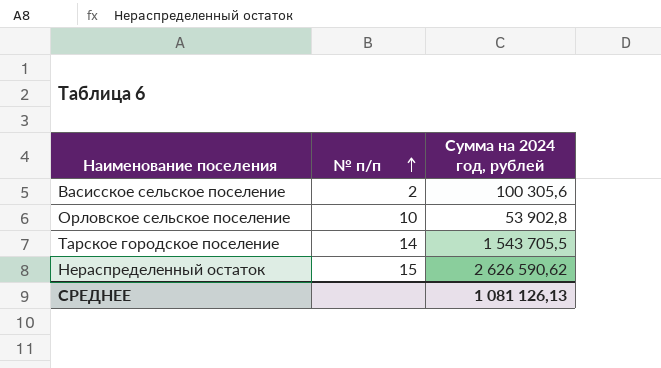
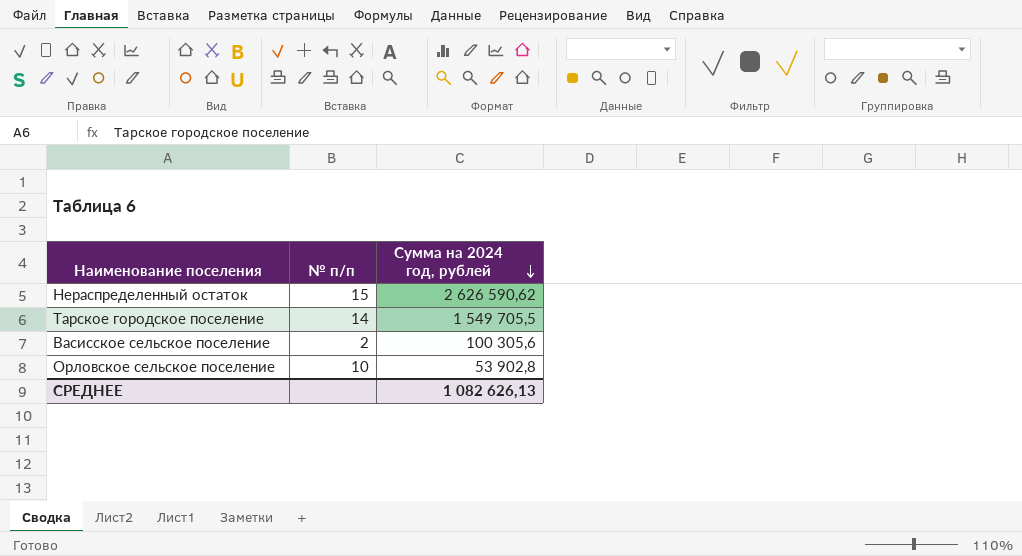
row order: № п/п ascending -> Сумма на 2024 год, рублей descending
Тарское городское поселение | Сумма на 2024 год, рублей: 1 543 705,5 -> 1 549 705,5
СРЕДНЕЕ | Сумма на 2024 год, рублей: 1 081 126,13 -> 1 082 626,13

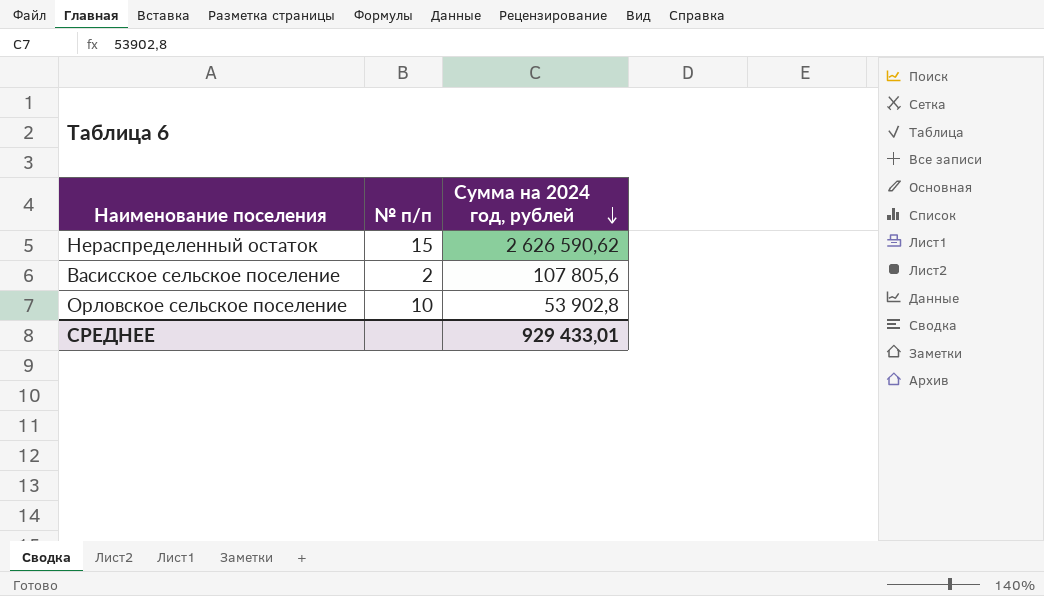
row Тарское городское поселение: 14 | 1 549 705,5 -> none
Васисское сельское поселение | Сумма на 2024 год, рублей: 100 305,6 -> 107 805,6
СРЕДНЕЕ | Сумма на 2024 год, рублей: 1 082 626,13 -> 929 433,01

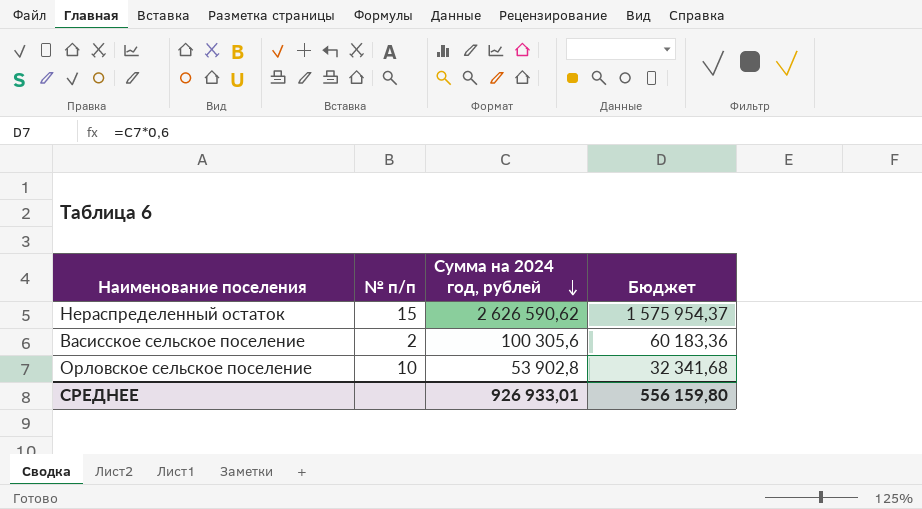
column Бюджет | formula: none -> [Сумма на 2024 год, рублей] * 0,6
Васисское сельское поселение | Сумма на 2024 год, рублей: 107 805,6 -> 100 305,6
СРЕДНЕЕ | Сумма на 2024 год, рублей: 929 433,01 -> 926 933,01

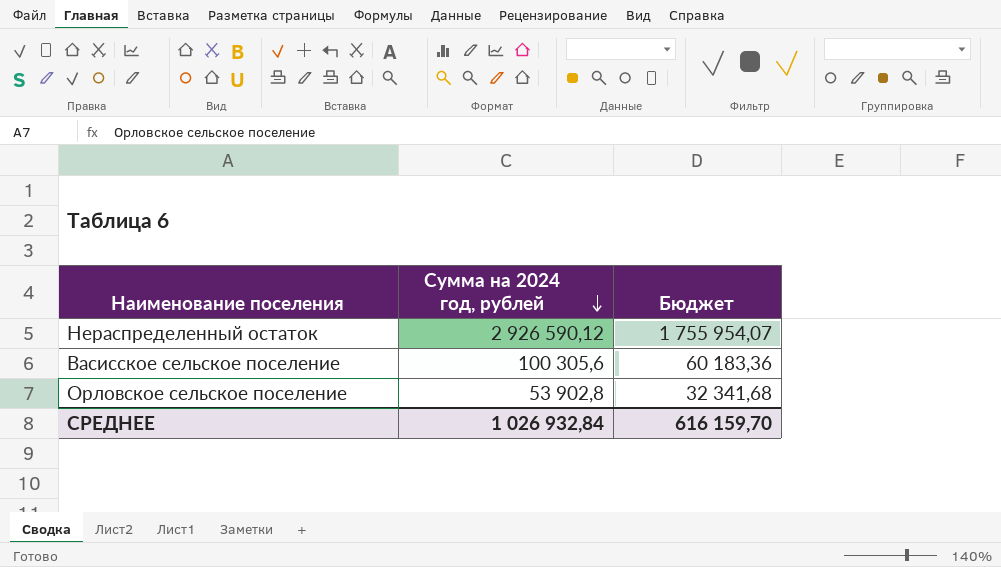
column № п/п | position: 2 -> none
Нераспределенный остаток | Сумма на 2024 год, рублей: 2 626 590,62 -> 2 926 590,12
Нераспределенный остаток | Бюджет: 1 575 954,37 -> 1 755 954,07
СРЕДНЕЕ | Сумма на 2024 год, рублей: 926 933,01 -> 1 026 932,84
СРЕДНЕЕ | Бюджет: 556 159,80 -> 616 159,70

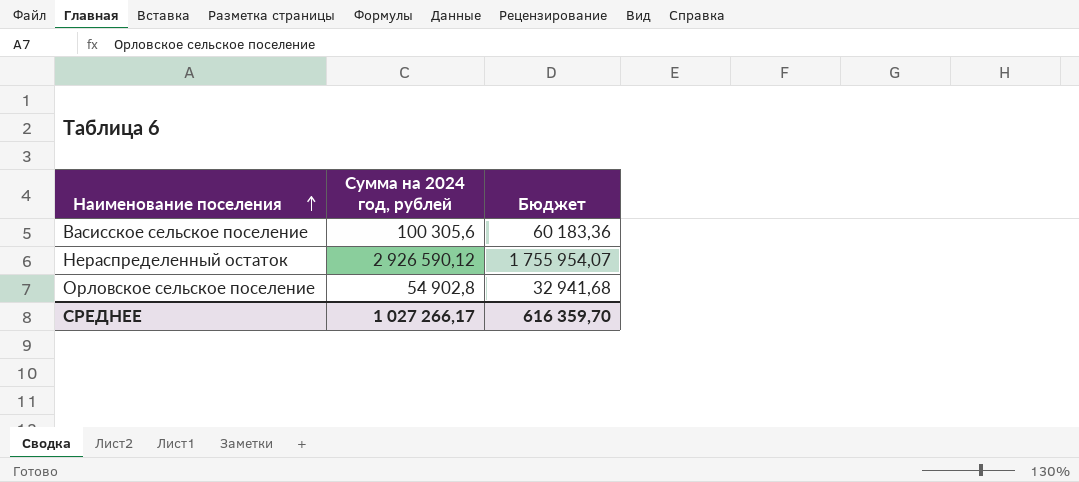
row order: Сумма на 2024 год, рублей descending -> Наименование поселения ascending
Орловское сельское поселение | Сумма на 2024 год, рублей: 53 902,8 -> 54 902,8
Орловское сельское поселение | Бюджет: 32 341,68 -> 32 941,68
СРЕДНЕЕ | Сумма на 2024 год, рублей: 1 026 932,84 -> 1 027 266,17
СРЕДНЕЕ | Бюджет: 616 159,70 -> 616 359,70

